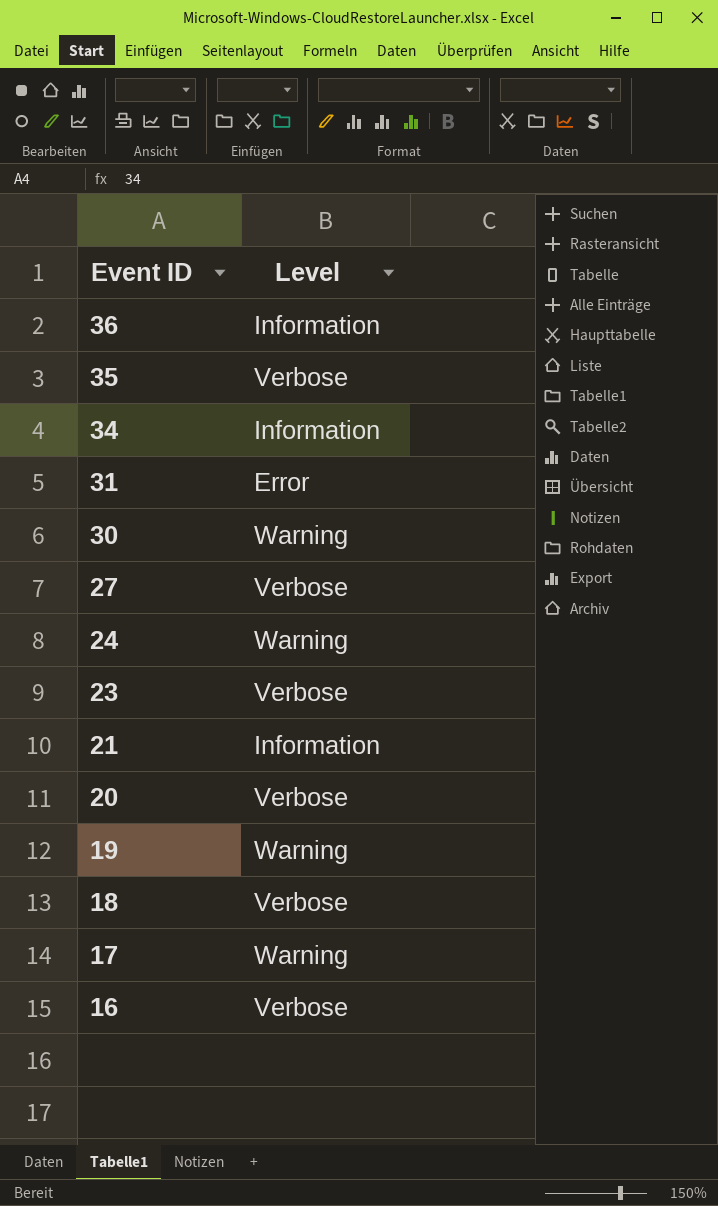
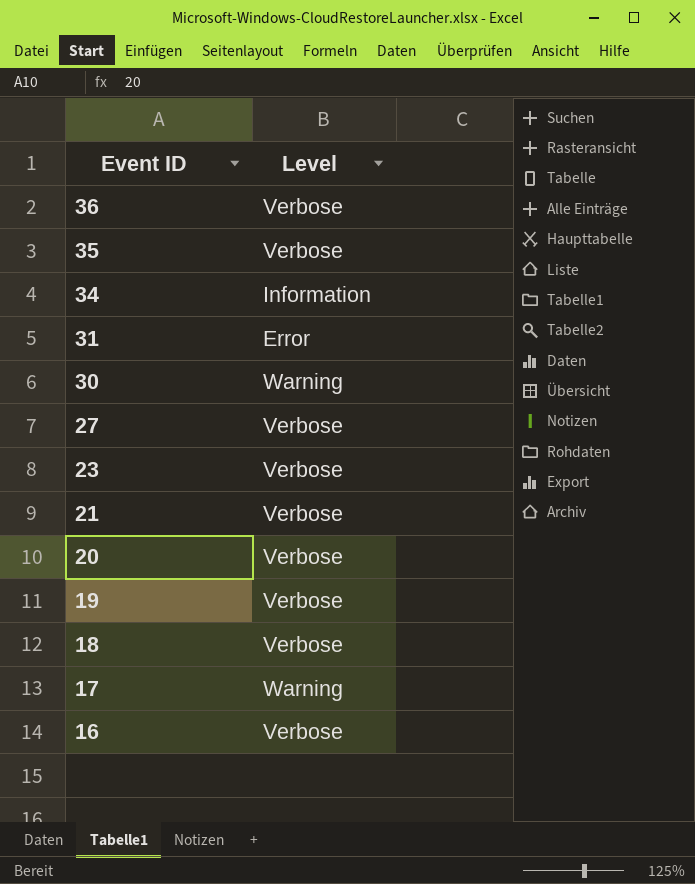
row 24: Warning -> none
36 | Level: Information -> Verbose
21 | Level: Information -> Verbose
19 | Level: Warning -> Verbose

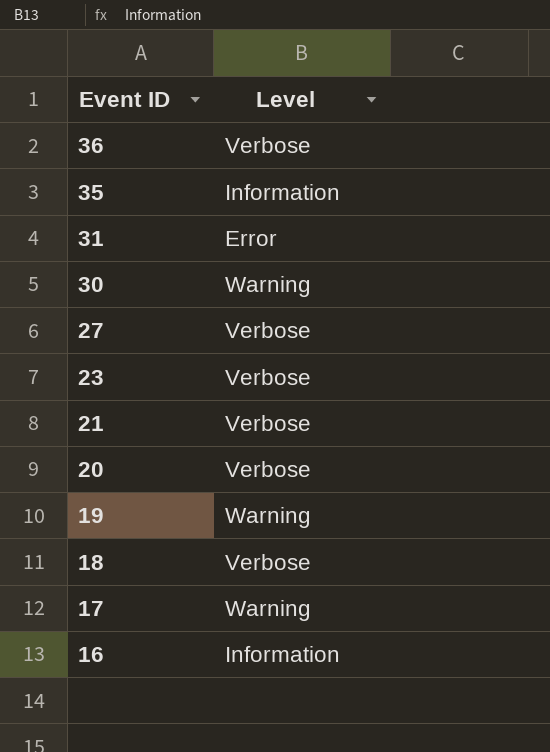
row 34: Information -> none
35 | Level: Verbose -> Information
19 | Level: Verbose -> Warning
16 | Level: Verbose -> Information

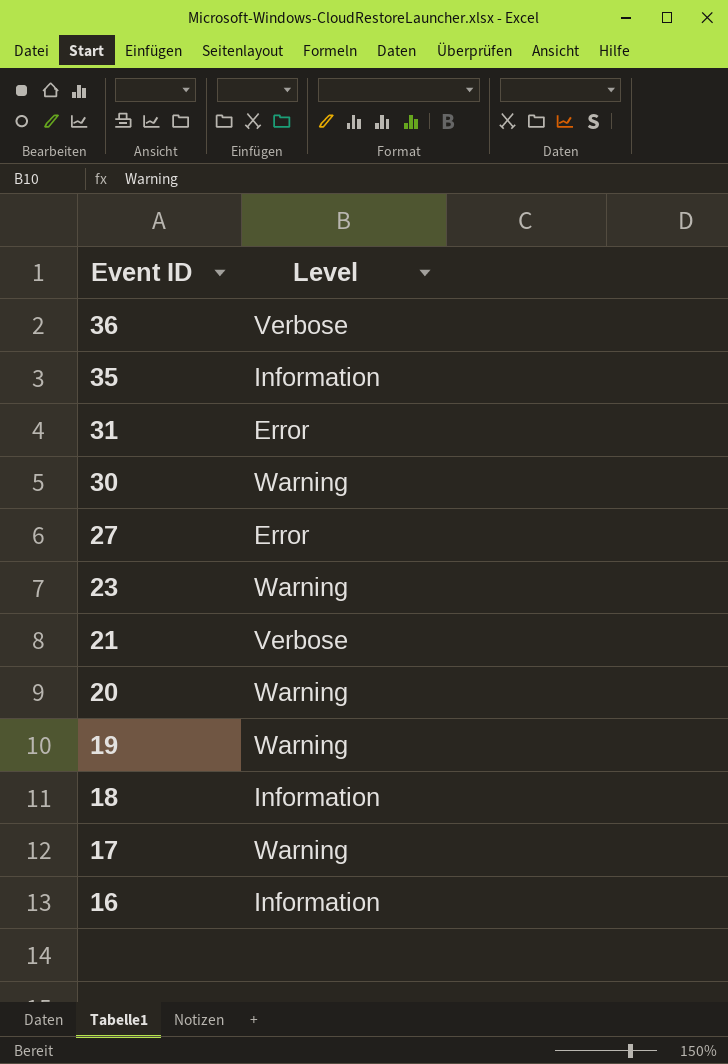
27 | Level: Verbose -> Error
23 | Level: Verbose -> Warning
20 | Level: Verbose -> Warning
18 | Level: Verbose -> Information

